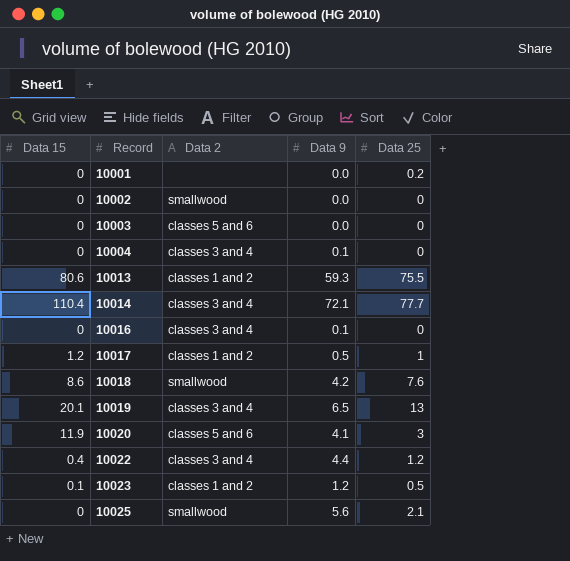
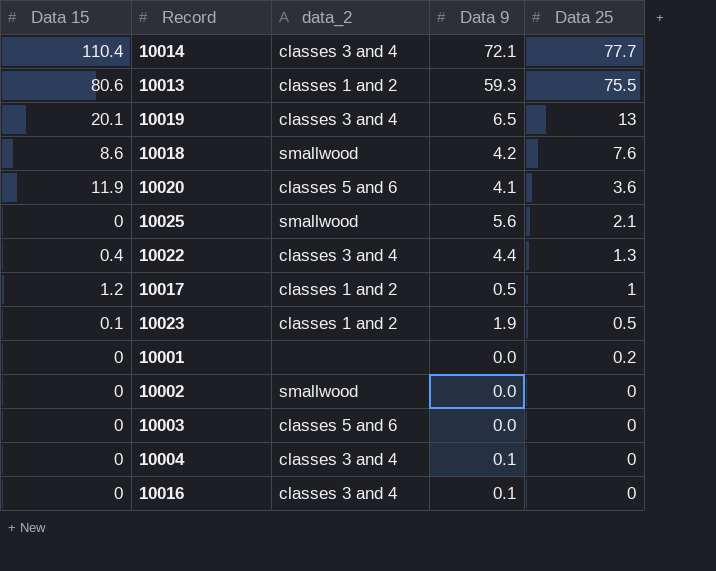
row order: Record ascending -> Data 25 descending
column name: Data 2 -> data_2
10020 | Data 25: 3 -> 3.6
10022 | Data 25: 1.2 -> 1.3
10023 | Data 9: 1.2 -> 1.9

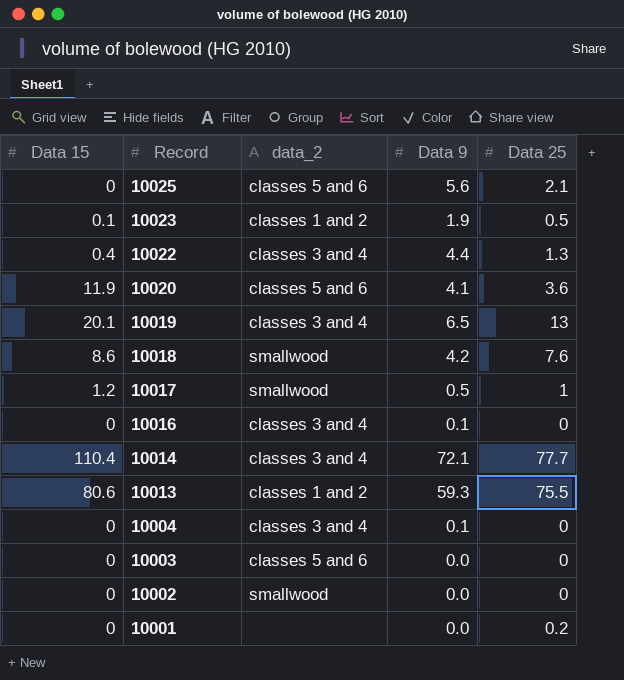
row order: Data 25 descending -> Record descending
10025 | data_2: smallwood -> classes 5 and 6
10017 | data_2: classes 1 and 2 -> smallwood

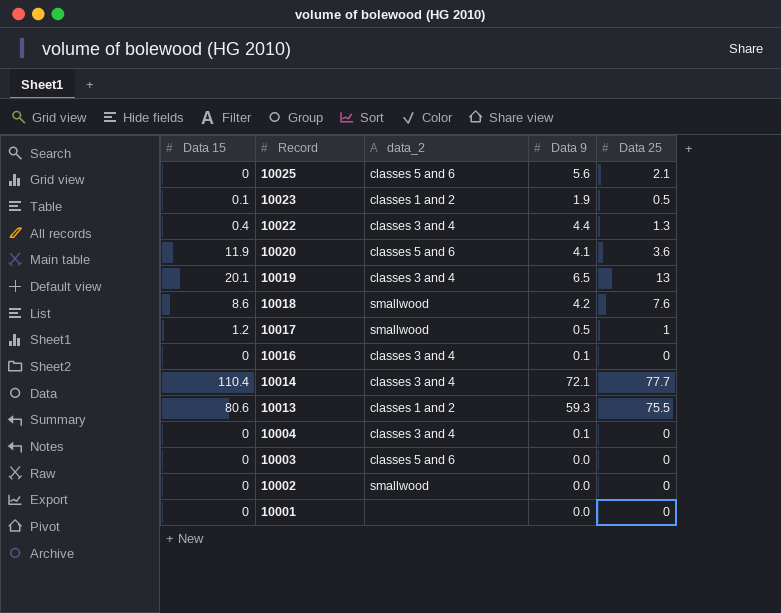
10001 | Data 25: 0.2 -> 0

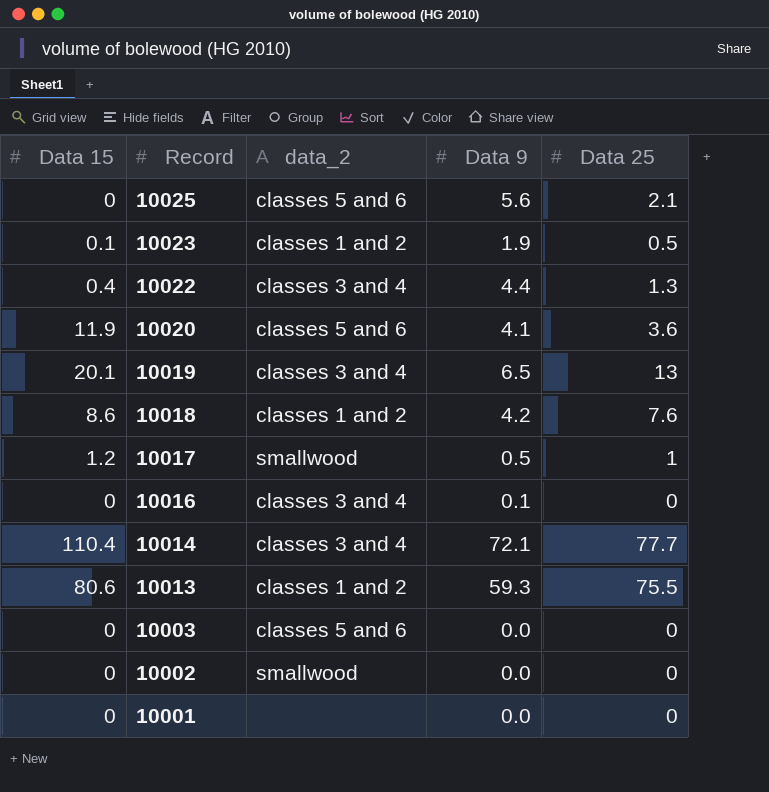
row 10004: 0 | classes 3 and 4 | 0.1 | 0 -> none
10018 | data_2: smallwood -> classes 1 and 2

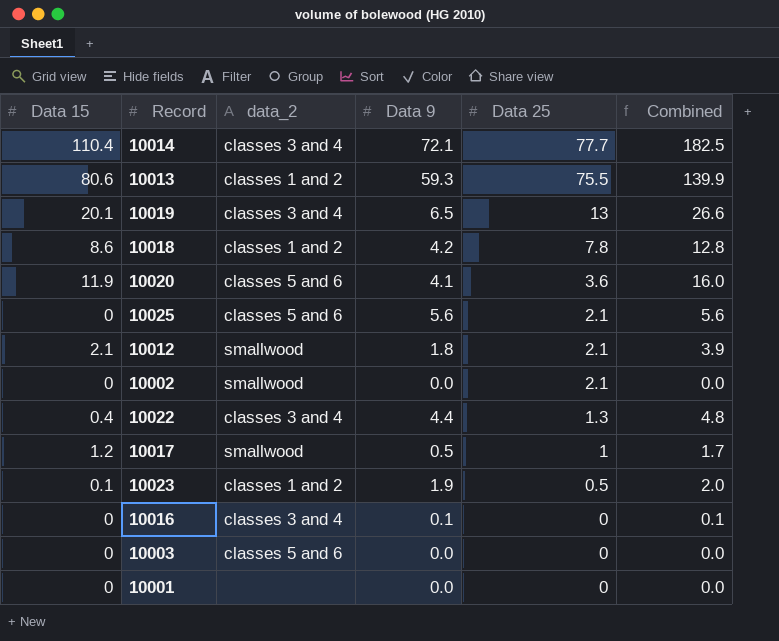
row order: Record descending -> Data 25 descending
column Combined | formula: none -> [Data 15] + [Data 9]
10018 | Data 25: 7.6 -> 7.8
row 10012: none -> 2.1 | smallwood | 1.8 | 2.1 | 3.9
10002 | Data 25: 0 -> 2.1

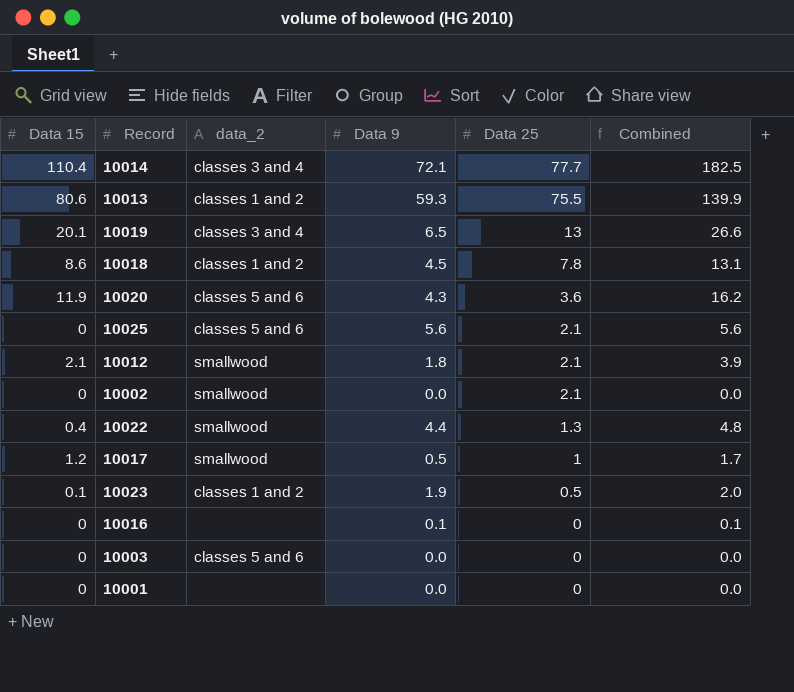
10018 | Data 9: 4.2 -> 4.5
10018 | Combined: 12.8 -> 13.1
10020 | Data 9: 4.1 -> 4.3
10020 | Combined: 16.0 -> 16.2
10022 | data_2: classes 3 and 4 -> smallwood
10016 | data_2: classes 3 and 4 -> none

